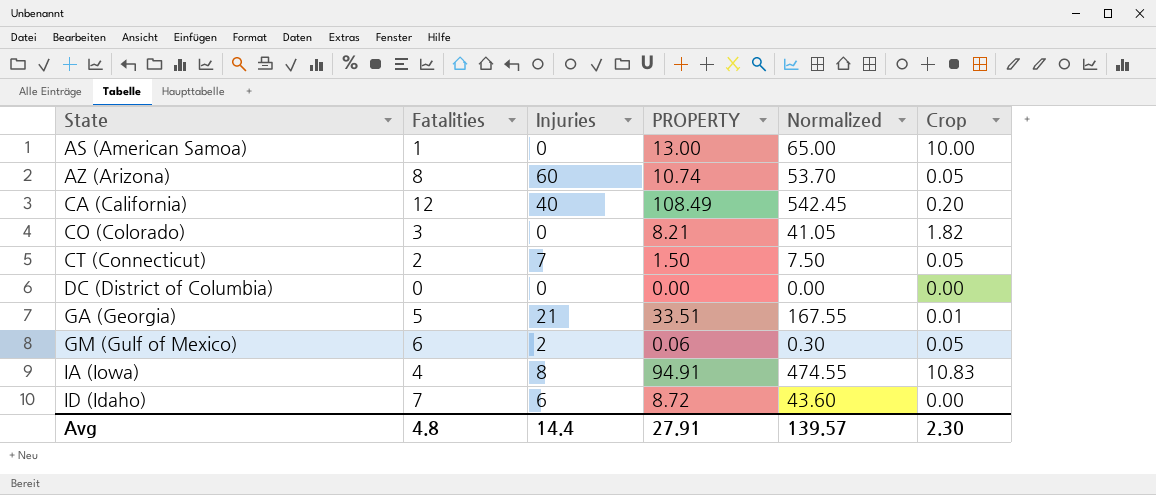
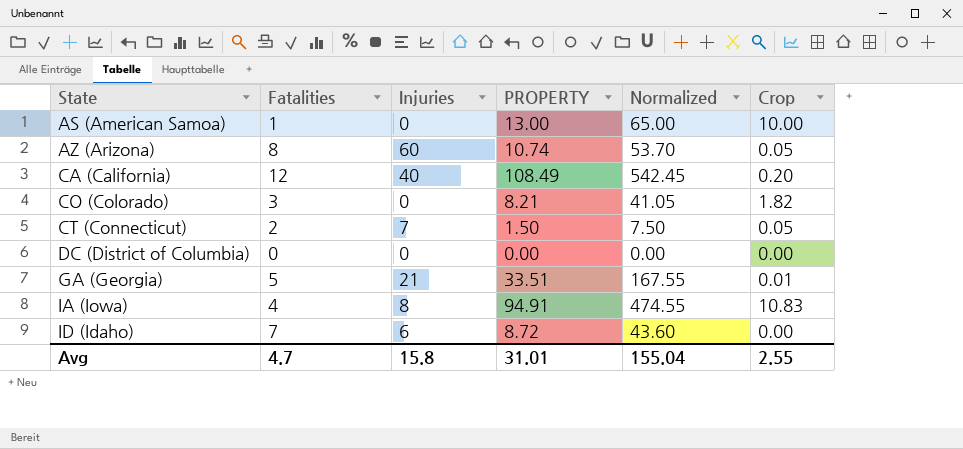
row GM (Gulf of Mexico): 6 | 2 | 0.06 | 0.30 | 0.05 -> none
Avg | Fatalities: 4.8 -> 4.7
Avg | Injuries: 14.4 -> 15.8
Avg | PROPERTY: 27.91 -> 31.01
Avg | Normalized: 139.57 -> 155.04
Avg | Crop: 2.30 -> 2.55

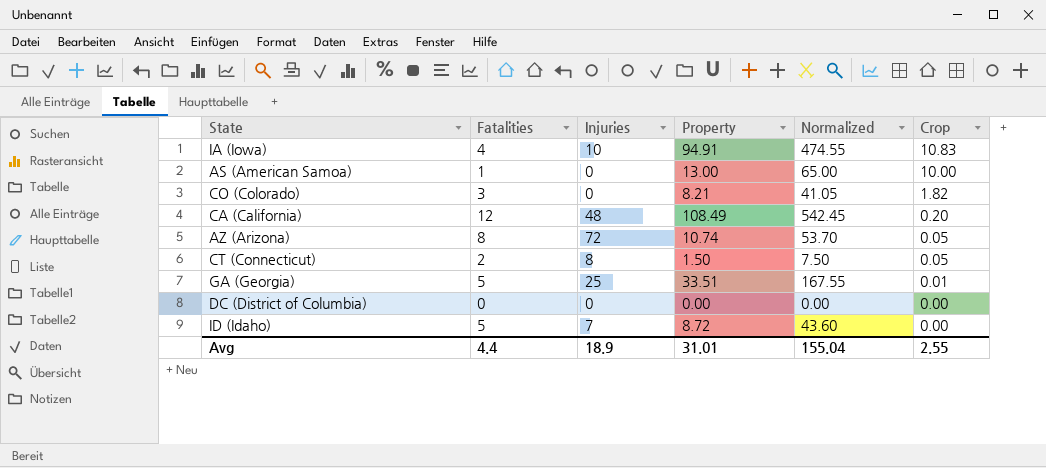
row order: State ascending -> Crop descending
column name: PROPERTY -> Property
IA (Iowa) | Injuries: 8 -> 10
CA (California) | Injuries: 40 -> 48
AZ (Arizona) | Injuries: 60 -> 72
CT (Connecticut) | Injuries: 7 -> 8
GA (Georgia) | Injuries: 21 -> 25
ID (Idaho) | Fatalities: 7 -> 5
ID (Idaho) | Injuries: 6 -> 7
Avg | Fatalities: 4.7 -> 4.4
Avg | Injuries: 15.8 -> 18.9

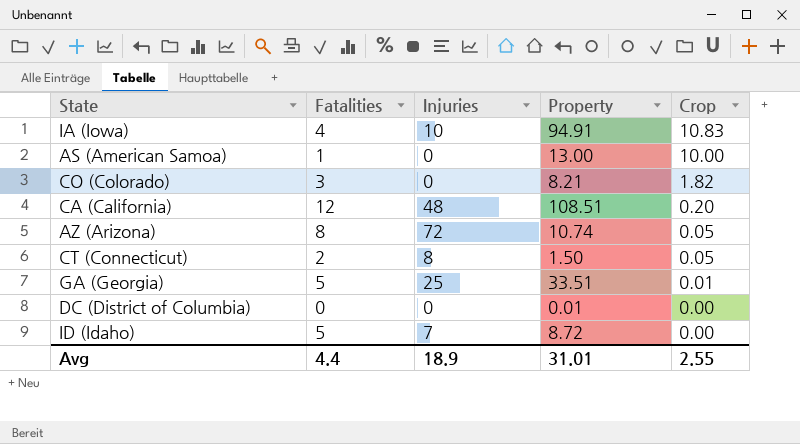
column Normalized | formula: [Property] * 5 -> none
CA (California) | Property: 108.49 -> 108.51
DC (District of Columbia) | Property: 0.00 -> 0.01

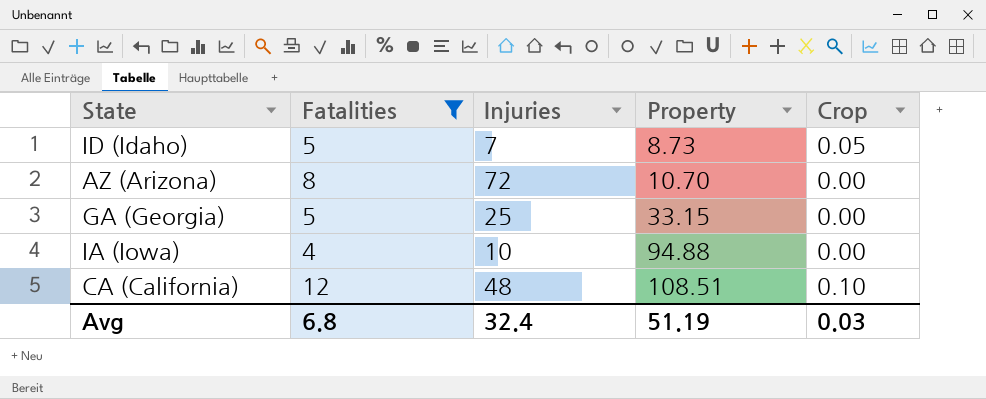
filter: none -> Fatalities >= 4
row order: Crop descending -> Property ascending
ID (Idaho) | Property: 8.72 -> 8.73
ID (Idaho) | Crop: 0.00 -> 0.05
AZ (Arizona) | Property: 10.74 -> 10.70
AZ (Arizona) | Crop: 0.05 -> 0.00
GA (Georgia) | Property: 33.51 -> 33.15
GA (Georgia) | Crop: 0.01 -> 0.00
IA (Iowa) | Property: 94.91 -> 94.88
IA (Iowa) | Crop: 10.83 -> 0.00
CA (California) | Crop: 0.20 -> 0.10
Avg | Fatalities: 4.4 -> 6.8
Avg | Injuries: 18.9 -> 32.4
Avg | Property: 31.01 -> 51.19
Avg | Crop: 2.55 -> 0.03

